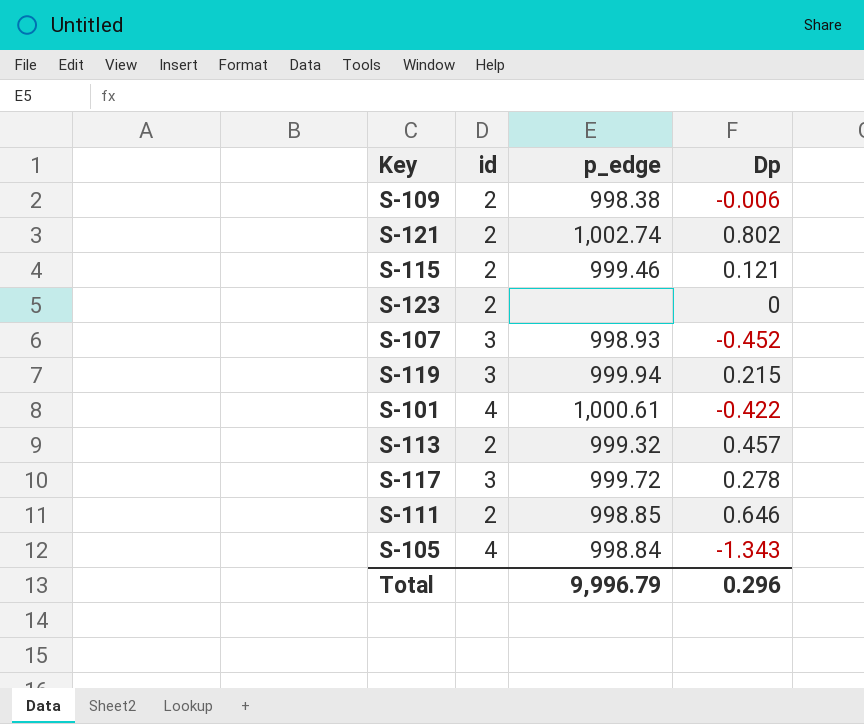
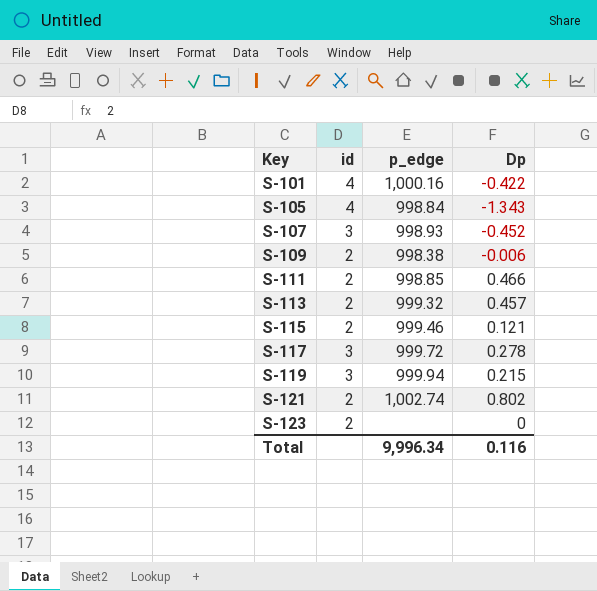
row order: none -> Key ascending
S-101 | p_edge: 1,000.61 -> 1,000.16
S-111 | Dp: 0.646 -> 0.466
Total | p_edge: 9,996.79 -> 9,996.34
Total | Dp: 0.296 -> 0.116

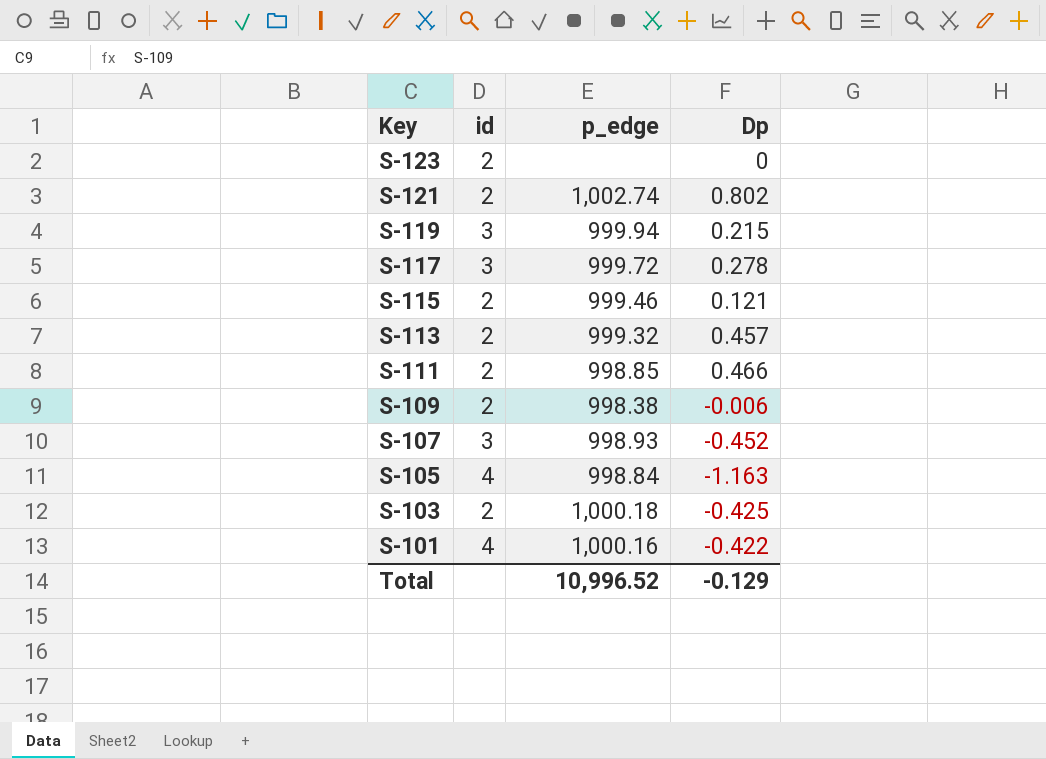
row order: Key ascending -> Key descending
S-105 | Dp: -1.343 -> -1.163
row S-103: none -> 2 | 1,000.18 | -0.425
Total | p_edge: 9,996.34 -> 10,996.52
Total | Dp: 0.116 -> -0.129

